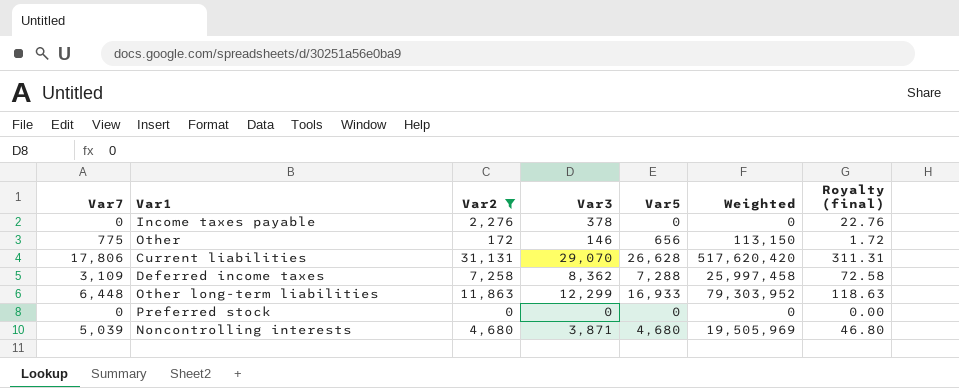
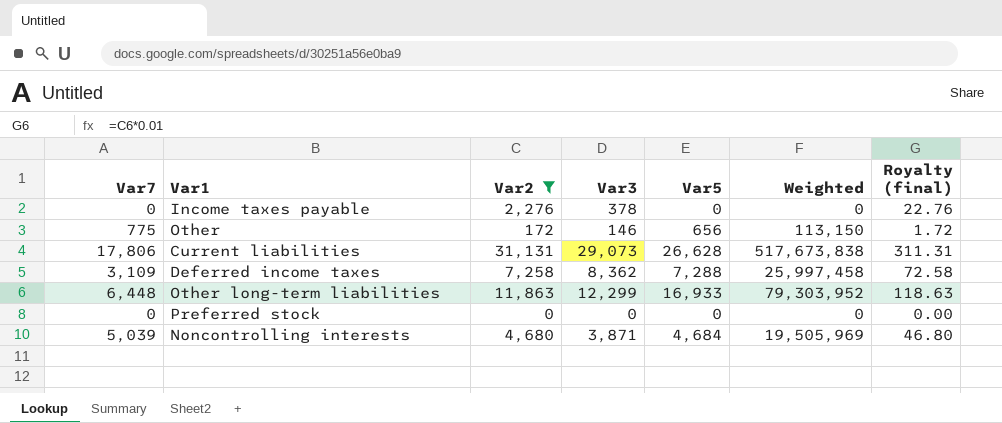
Current liabilities | Var3: 29,070 -> 29,073
Current liabilities | Weighted: 517,620,420 -> 517,673,838
Noncontrolling interests | Var5: 4,680 -> 4,684

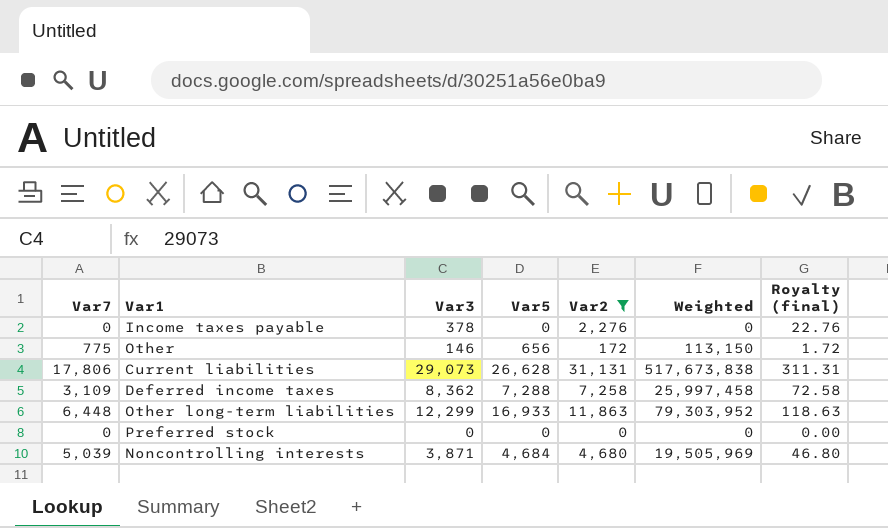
column Var2 | position: 3 -> 5

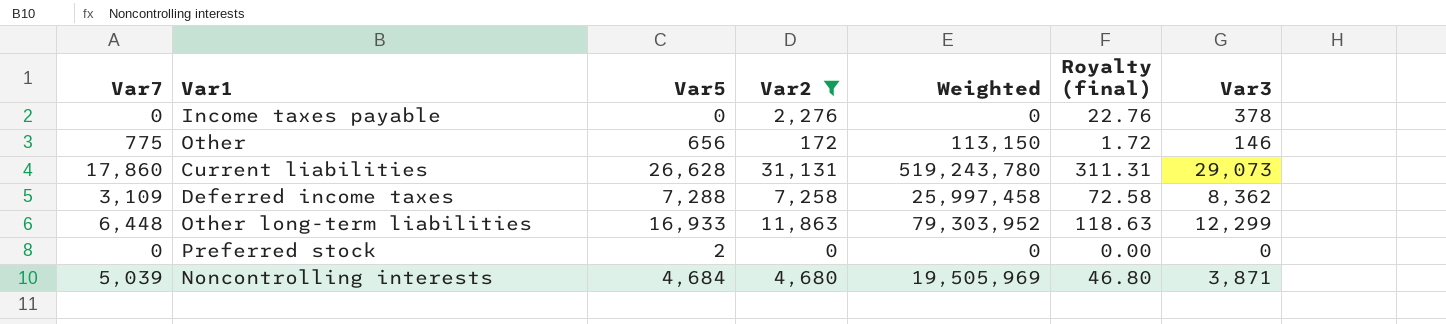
column Var3 | position: 3 -> 7
Current liabilities | Var7: 17,806 -> 17,860
Current liabilities | Weighted: 517,673,838 -> 519,243,780
Preferred stock | Var5: 0 -> 2

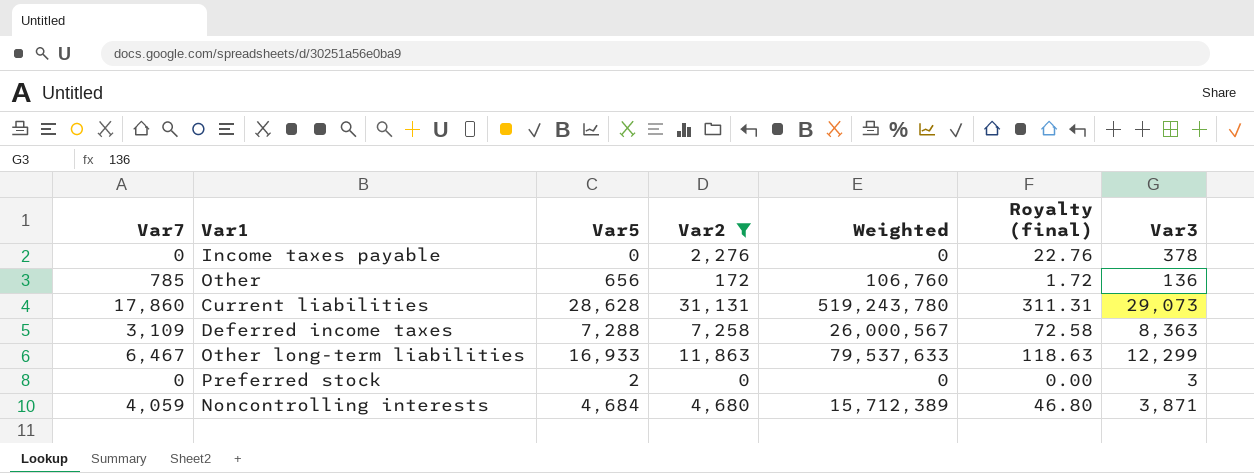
Other | Var7: 775 -> 785
Other | Weighted: 113,150 -> 106,760
Other | Var3: 146 -> 136
Current liabilities | Var5: 26,628 -> 28,628
Deferred income taxes | Weighted: 25,997,458 -> 26,000,567
Deferred income taxes | Var3: 8,362 -> 8,363
Other long-term liabilities | Var7: 6,448 -> 6,467
Other long-term liabilities | Weighted: 79,303,952 -> 79,537,633
Preferred stock | Var3: 0 -> 3
Noncontrolling interests | Var7: 5,039 -> 4,059
Noncontrolling interests | Weighted: 19,505,969 -> 15,712,389

